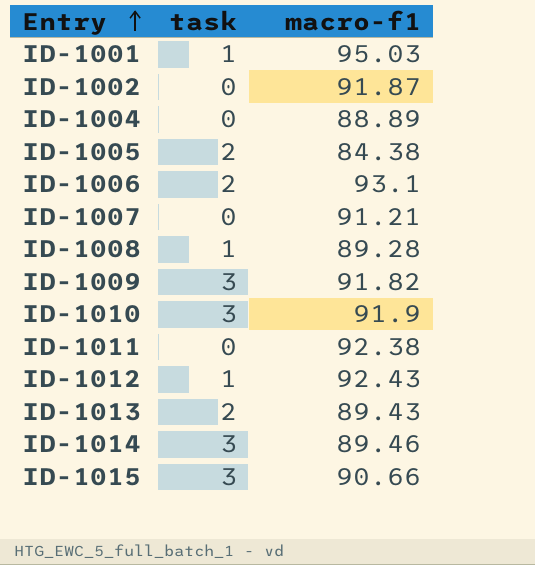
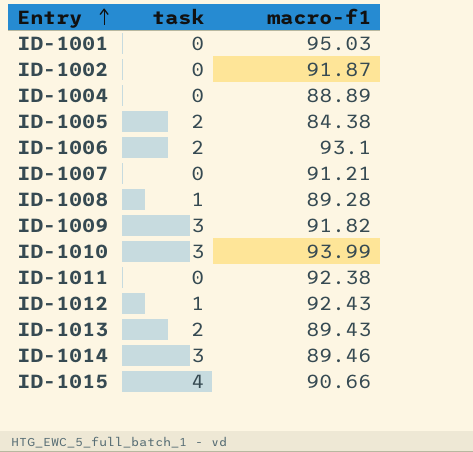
ID-1001 | task: 1 -> 0
ID-1010 | macro-f1: 91.9 -> 93.99
ID-1015 | task: 3 -> 4

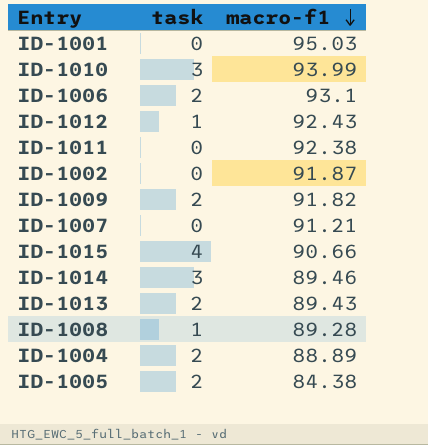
row order: Entry ascending -> macro-f1 descending
ID-1009 | task: 3 -> 2
ID-1004 | task: 0 -> 2

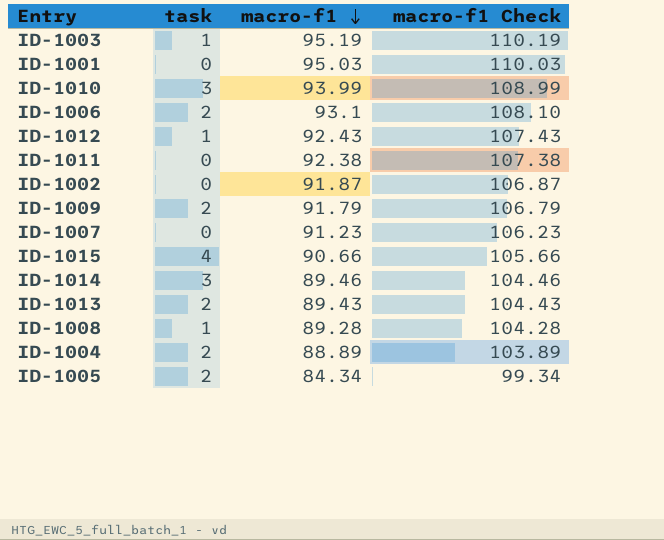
column macro-f1 Check | formula: none -> [macro-f1] + 15
row ID-1003: none -> 1 | 95.19 | 110.19
ID-1009 | macro-f1: 91.82 -> 91.79
ID-1007 | macro-f1: 91.21 -> 91.23
ID-1005 | macro-f1: 84.38 -> 84.34

